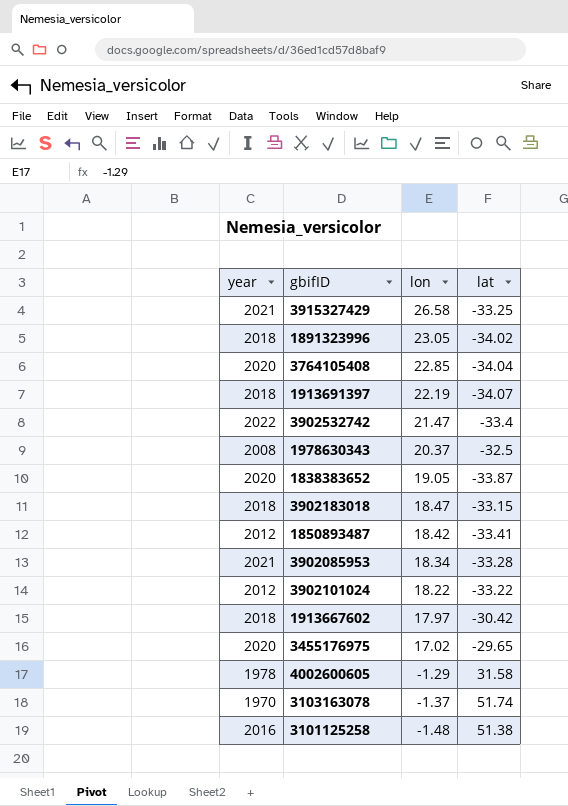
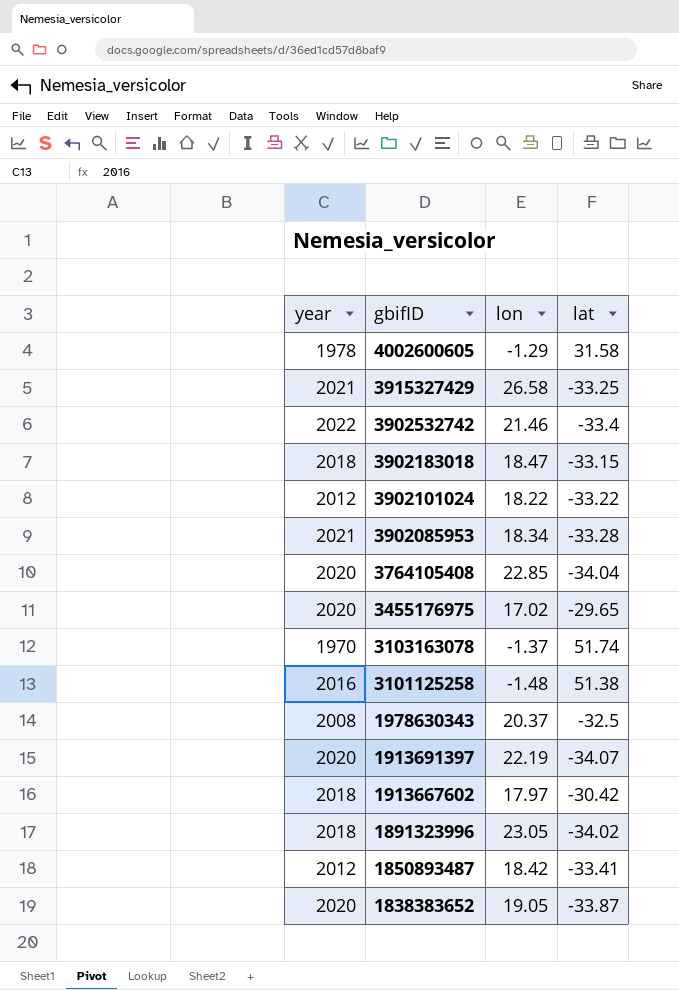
row order: lon descending -> gbifID descending
3902532742 | lon: 21.47 -> 21.46
1913691397 | year: 2018 -> 2020

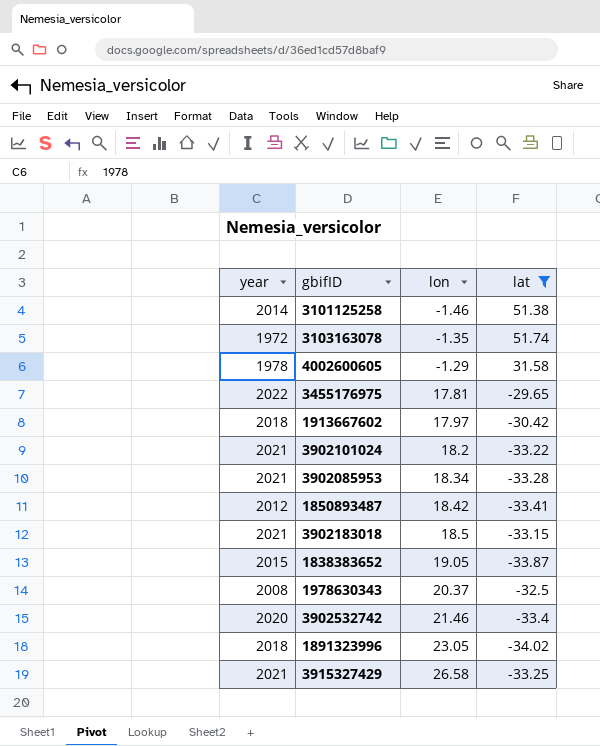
filter: none -> lat >= -34.02
row order: gbifID descending -> lon ascending
3101125258 | year: 2016 -> 2014
3101125258 | lon: -1.48 -> -1.46
3103163078 | year: 1970 -> 1972
3103163078 | lon: -1.37 -> -1.35
3455176975 | year: 2020 -> 2022
3455176975 | lon: 17.02 -> 17.81
3902101024 | year: 2012 -> 2021
3902101024 | lon: 18.22 -> 18.2
3902183018 | year: 2018 -> 2021
3902183018 | lon: 18.47 -> 18.5
1838383652 | year: 2020 -> 2015
3902532742 | year: 2022 -> 2020

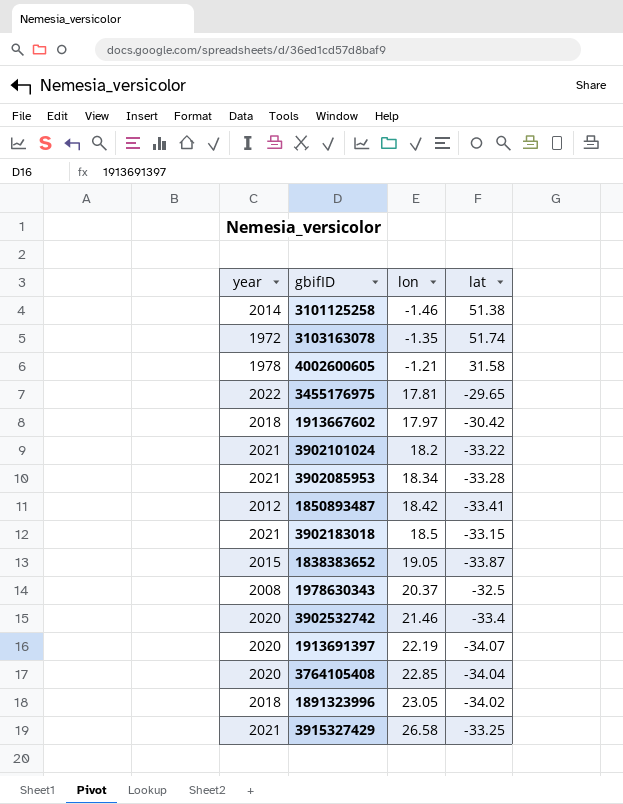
filter: lat >= -34.02 -> none
4002600605 | lon: -1.29 -> -1.21

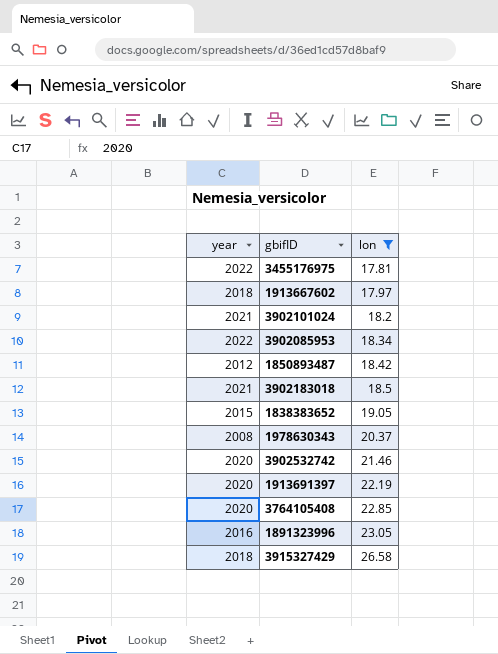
filter: none -> lon >= 17.81
column lat | position: 4 -> none
3902085953 | year: 2021 -> 2022
1891323996 | year: 2018 -> 2016
3915327429 | year: 2021 -> 2018

